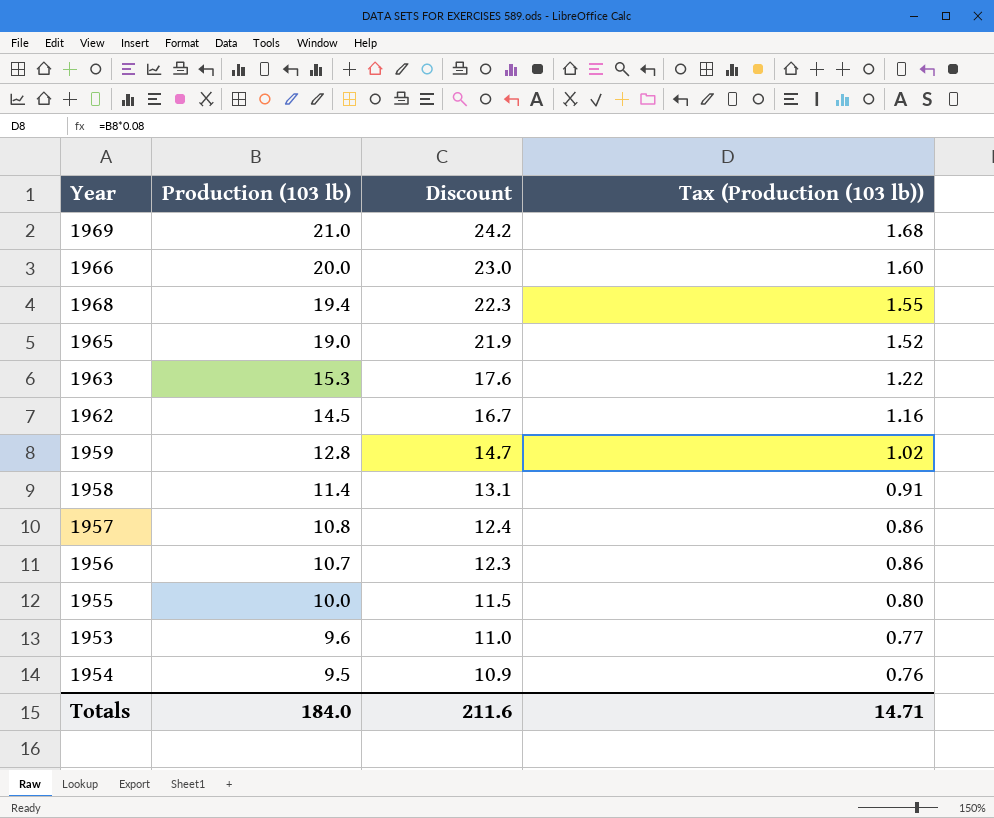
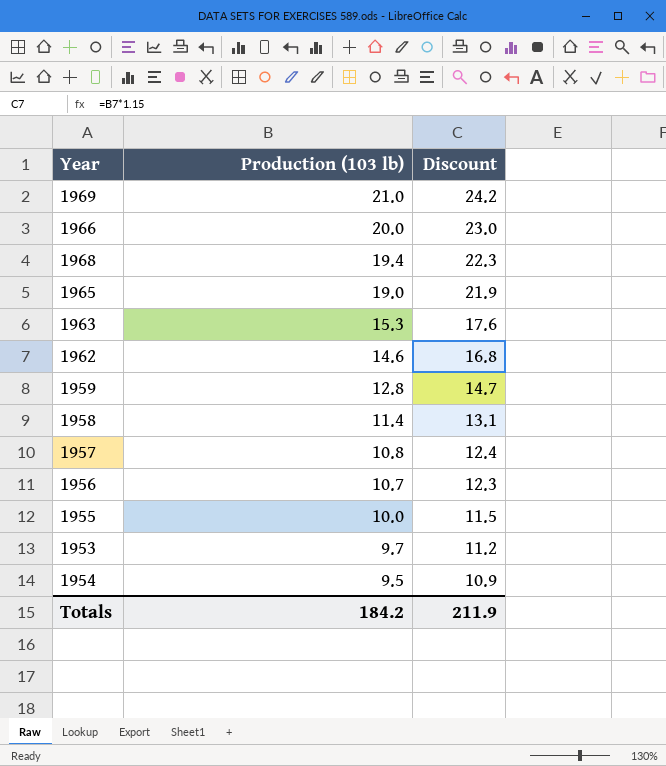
column Tax (Production (103 lb)) | formula: [Production (103 lb)] * 0.08 -> none
1962 | Production (103 lb): 14.5 -> 14.6
1962 | Discount: 16.7 -> 16.8
1953 | Production (103 lb): 9.6 -> 9.7
1953 | Discount: 11.0 -> 11.2
Totals | Production (103 lb): 184.0 -> 184.2
Totals | Discount: 211.6 -> 211.9

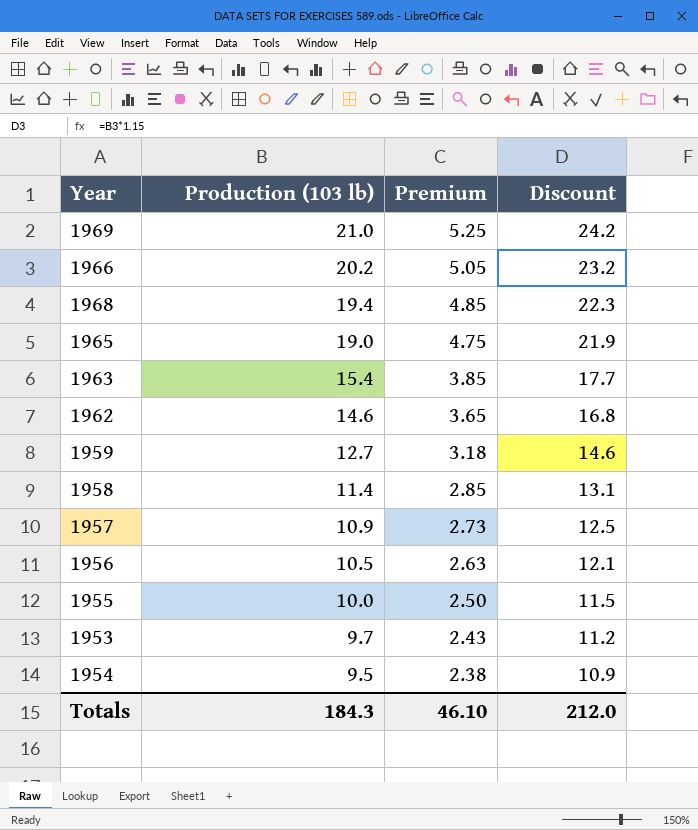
column Premium | formula: none -> [Production (103 lb)] * 0.25
1966 | Production (103 lb): 20.0 -> 20.2
1966 | Discount: 23.0 -> 23.2
1963 | Production (103 lb): 15.3 -> 15.4
1963 | Discount: 17.6 -> 17.7
1959 | Production (103 lb): 12.8 -> 12.7
1959 | Discount: 14.7 -> 14.6
1957 | Production (103 lb): 10.8 -> 10.9
1957 | Discount: 12.4 -> 12.5
1956 | Production (103 lb): 10.7 -> 10.5
1956 | Discount: 12.3 -> 12.1
Totals | Production (103 lb): 184.2 -> 184.3
Totals | Discount: 211.9 -> 212.0

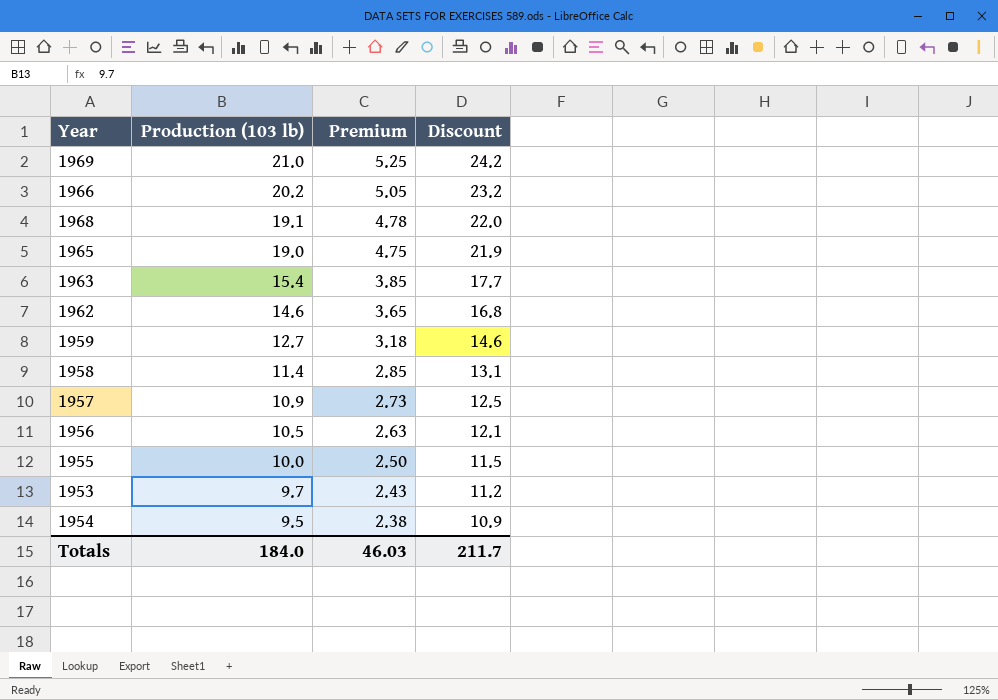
1968 | Production (103 lb): 19.4 -> 19.1
1968 | Premium: 4.85 -> 4.78
1968 | Discount: 22.3 -> 22.0
Totals | Production (103 lb): 184.3 -> 184.0
Totals | Premium: 46.10 -> 46.03
Totals | Discount: 212.0 -> 211.7

